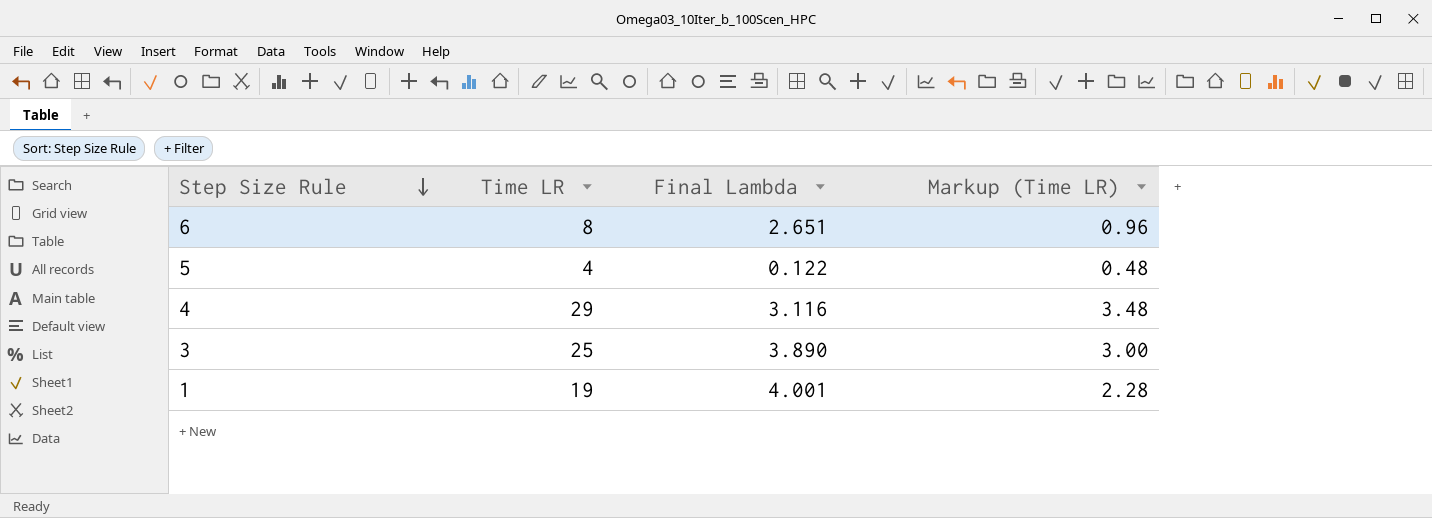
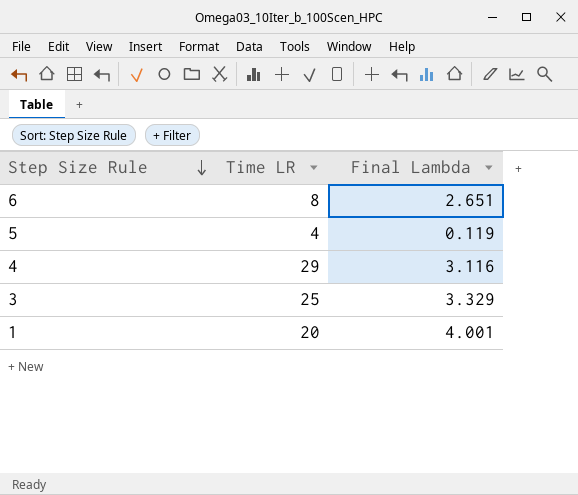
column Markup (Time LR) | formula: [Time LR] * 0.12 -> none
5 | Final Lambda: 0.122 -> 0.119
3 | Final Lambda: 3.890 -> 3.329
1 | Time LR: 19 -> 20

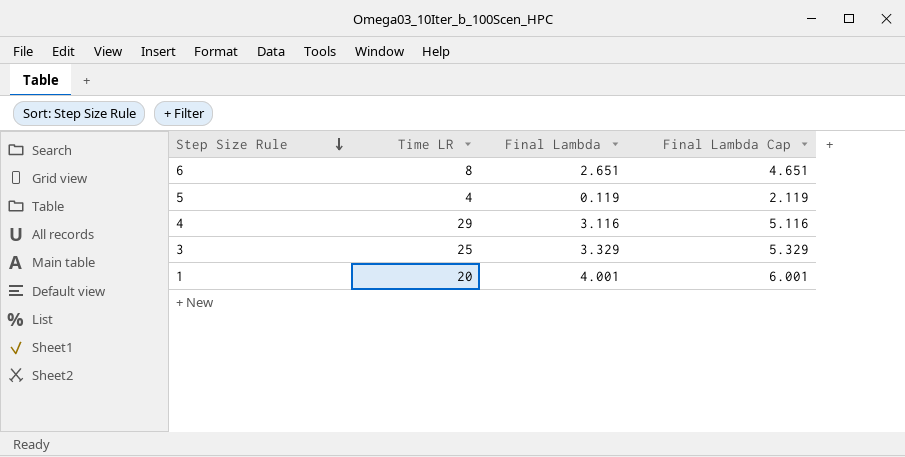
column Final Lambda Cap | formula: none -> [Final Lambda] + 2

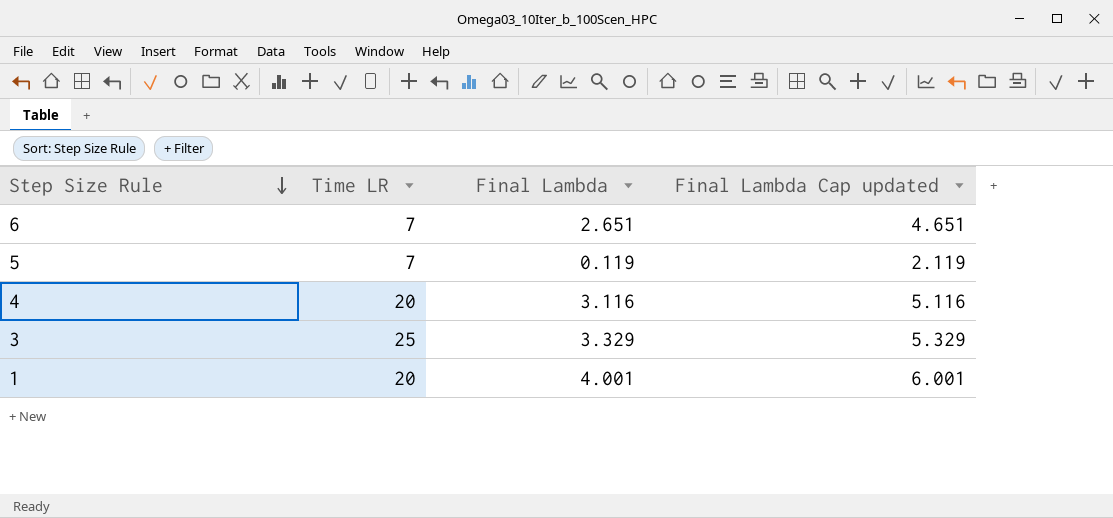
column name: Final Lambda Cap -> Final Lambda Cap updated
6 | Time LR: 8 -> 7
5 | Time LR: 4 -> 7
4 | Time LR: 29 -> 20

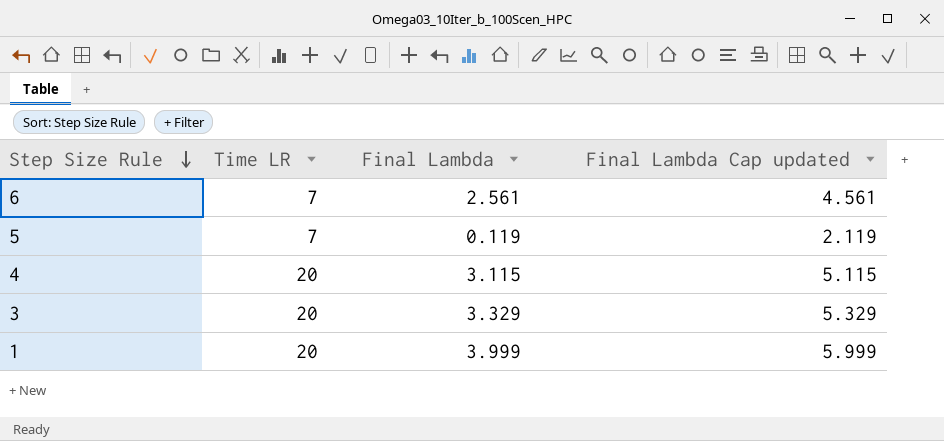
6 | Final Lambda: 2.651 -> 2.561
6 | Final Lambda Cap updated: 4.651 -> 4.561
4 | Final Lambda: 3.116 -> 3.115
4 | Final Lambda Cap updated: 5.116 -> 5.115
3 | Time LR: 25 -> 20
1 | Final Lambda: 4.001 -> 3.999
1 | Final Lambda Cap updated: 6.001 -> 5.999

